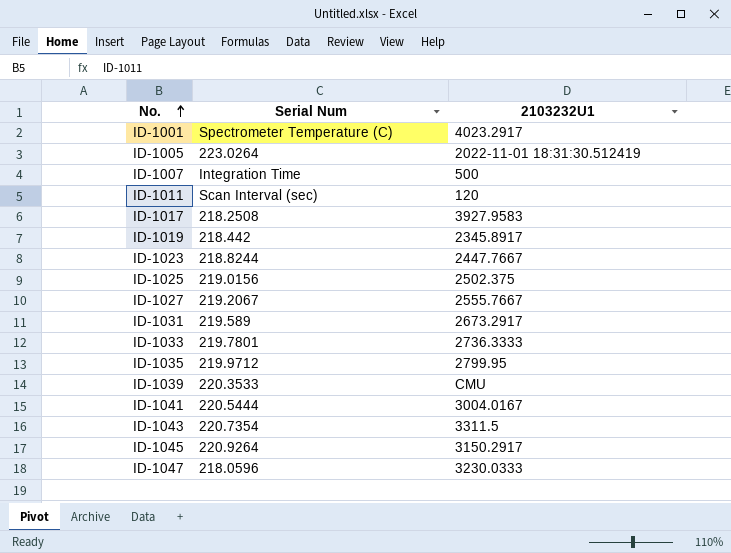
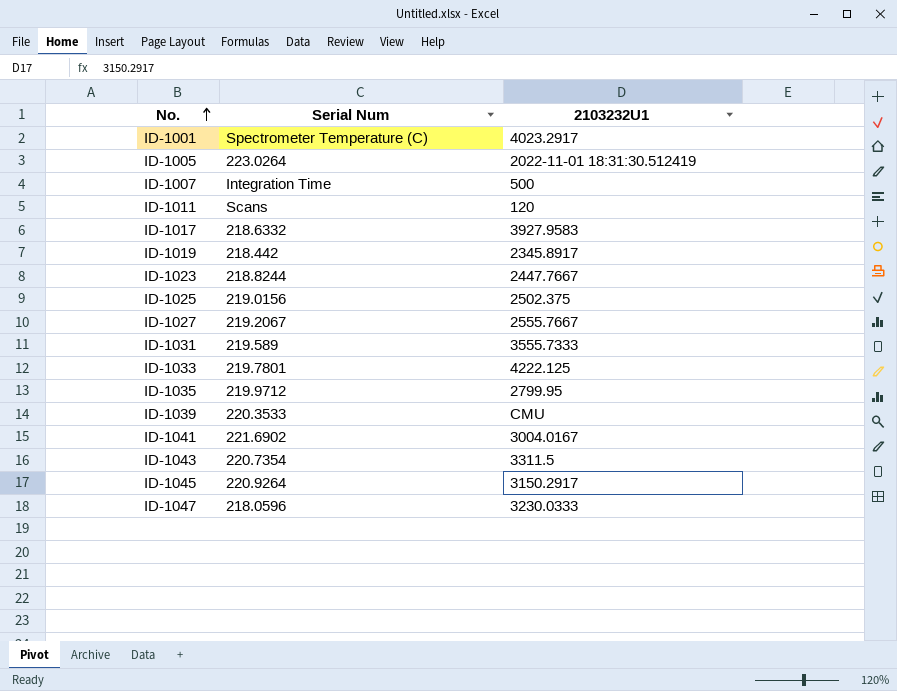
ID-1011 | Serial Num: Scan Interval (sec) -> Scans
ID-1017 | Serial Num: 218.2508 -> 218.6332
ID-1031 | 2103232U1: 2673.2917 -> 3555.7333
ID-1033 | 2103232U1: 2736.3333 -> 4222.125
ID-1041 | Serial Num: 220.5444 -> 221.6902

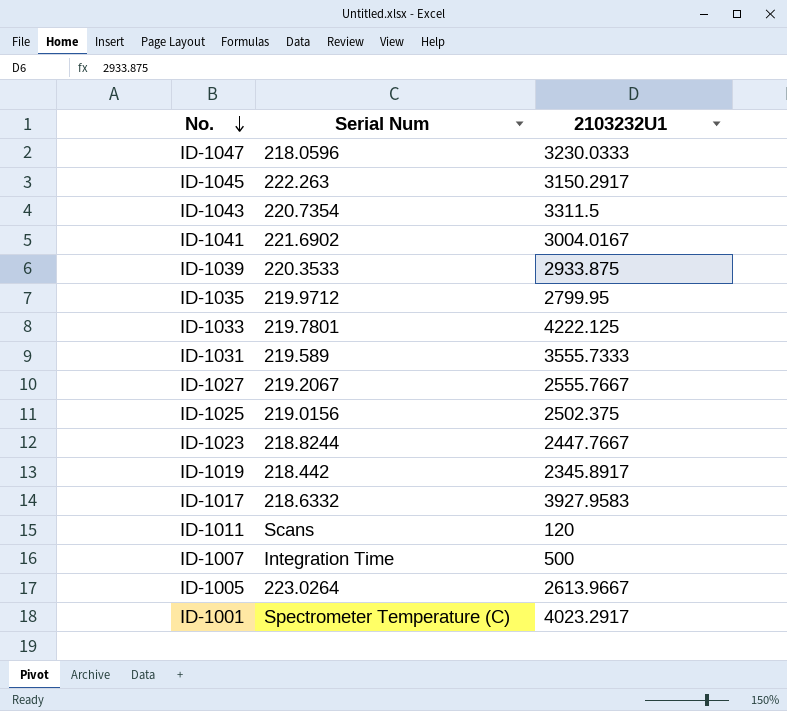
row order: No. ascending -> No. descending
ID-1045 | Serial Num: 220.9264 -> 222.263
ID-1039 | 2103232U1: CMU -> 2933.875
ID-1005 | 2103232U1: 2022-11-01 18:31:30.512419 -> 2613.9667

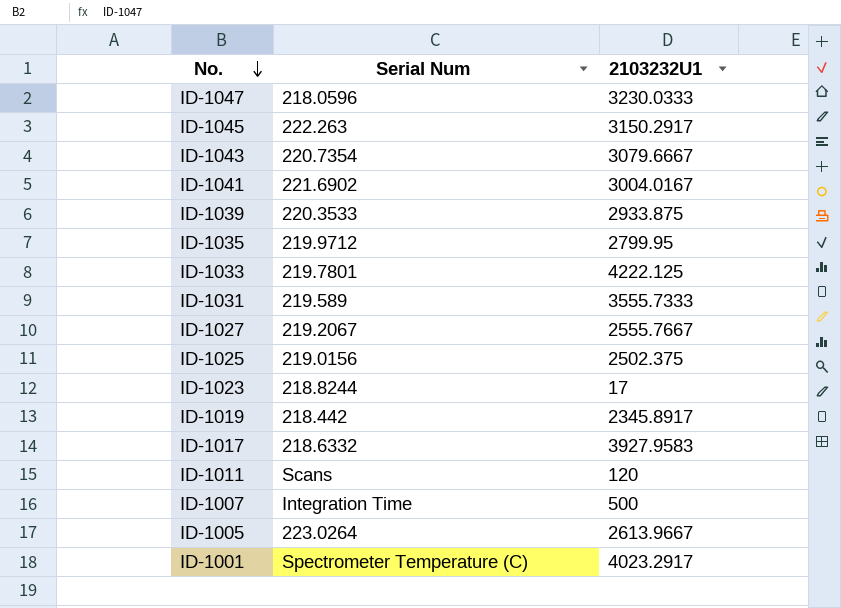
ID-1043 | 2103232U1: 3311.5 -> 3079.6667
ID-1023 | 2103232U1: 2447.7667 -> 17

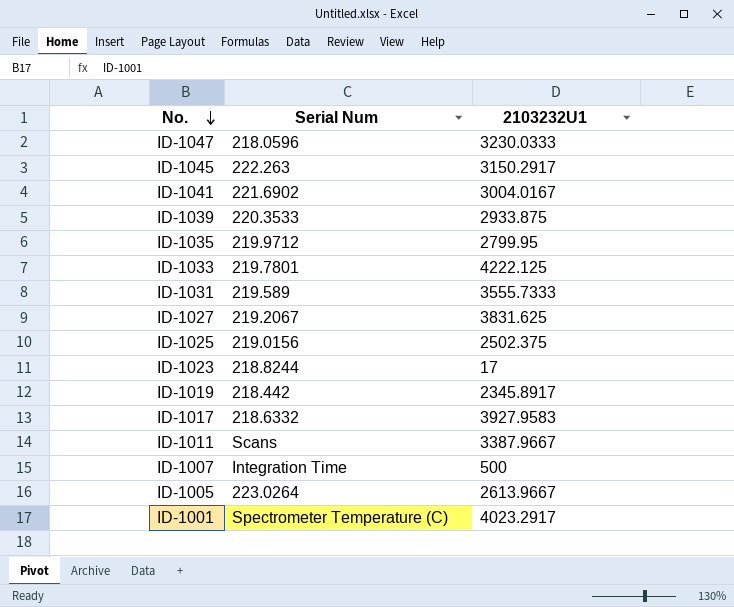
row ID-1043: 220.7354 | 3079.6667 -> none
ID-1027 | 2103232U1: 2555.7667 -> 3831.625
ID-1011 | 2103232U1: 120 -> 3387.9667

